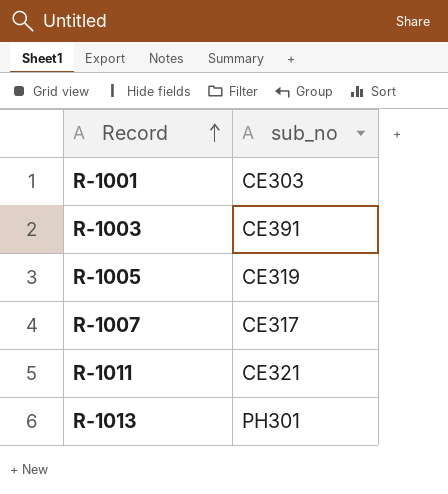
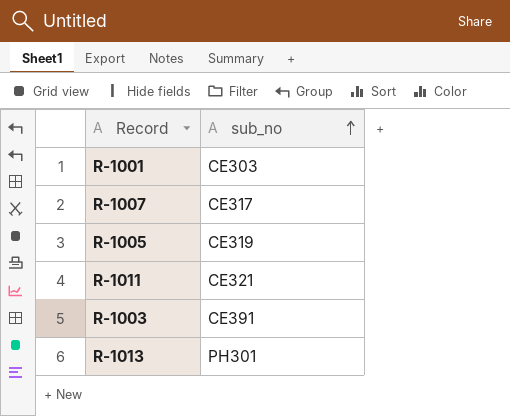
row order: Record ascending -> sub_no ascending

